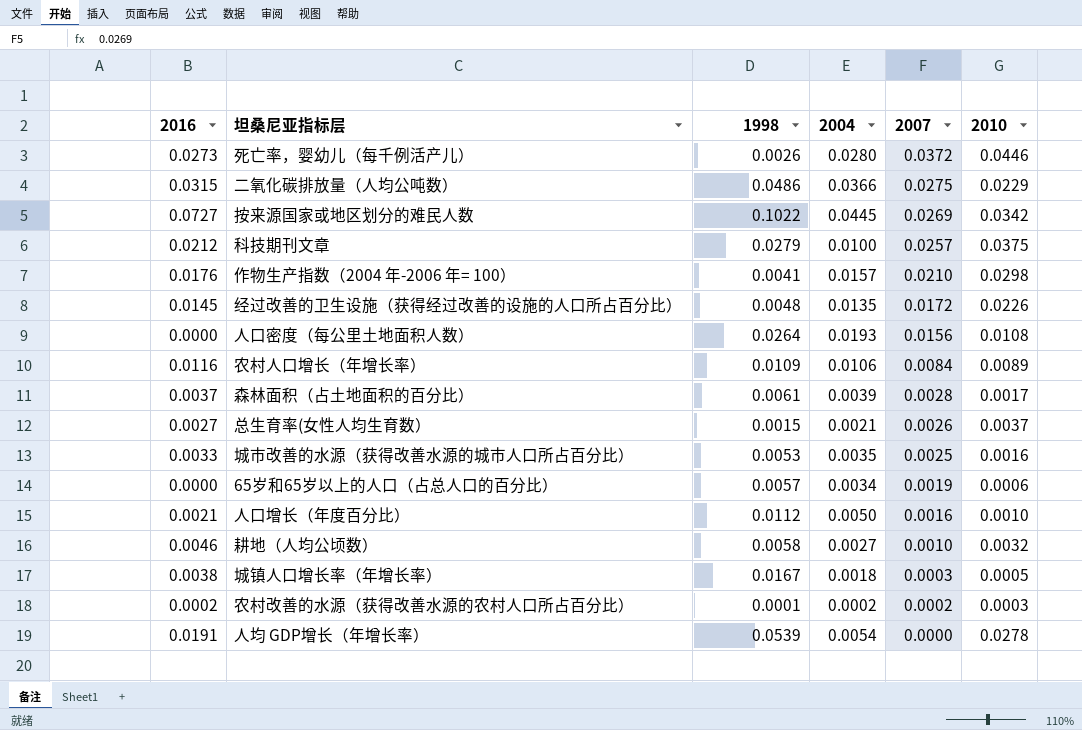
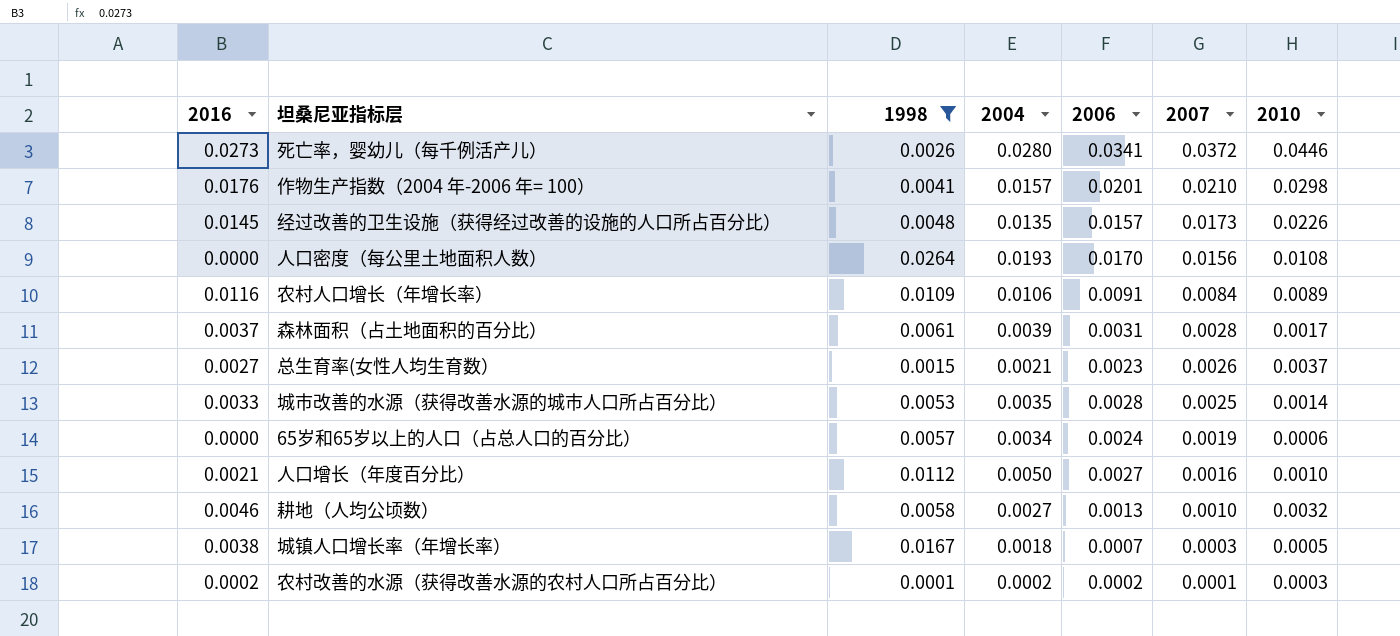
filter: none -> 1998 <= 0.0264
column 2006 | position: none -> 5
经过改善的卫生设施（获得经过改善的设施的人口所占百分比） | 2007: 0.0172 -> 0.0173
城市改善的水源（获得改善水源的城市人口所占百分比） | 2010: 0.0016 -> 0.0014
农村改善的水源（获得改善水源的农村人口所占百分比） | 2007: 0.0002 -> 0.0001

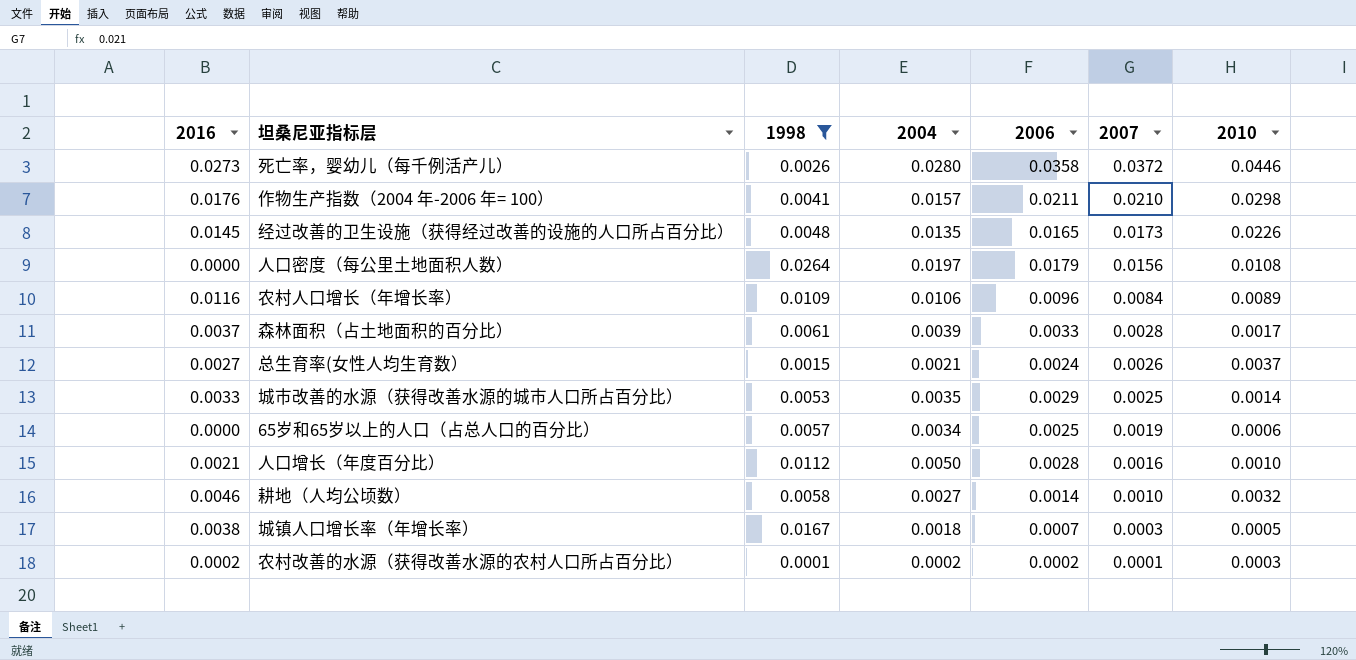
死亡率，婴幼儿（每千例活产儿） | 2006: 0.0341 -> 0.0358
作物生产指数（2004 年-2006 年= 100） | 2006: 0.0201 -> 0.0211
经过改善的卫生设施（获得经过改善的设施的人口所占百分比） | 2006: 0.0157 -> 0.0165
人口密度（每公里土地面积人数） | 2004: 0.0193 -> 0.0197
人口密度（每公里土地面积人数） | 2006: 0.0170 -> 0.0179
农村人口增长（年增长率） | 2006: 0.0091 -> 0.0096
森林面积（占土地面积的百分比） | 2006: 0.0031 -> 0.0033
总生育率(女性人均生育数） | 2006: 0.0023 -> 0.0024
城市改善的水源（获得改善水源的城市人口所占百分比） | 2006: 0.0028 -> 0.0029
65岁和65岁以上的人口（占总人口的百分比） | 2006: 0.0024 -> 0.0025
人口增长（年度百分比） | 2006: 0.0027 -> 0.0028
耕地（人均公顷数） | 2006: 0.0013 -> 0.0014

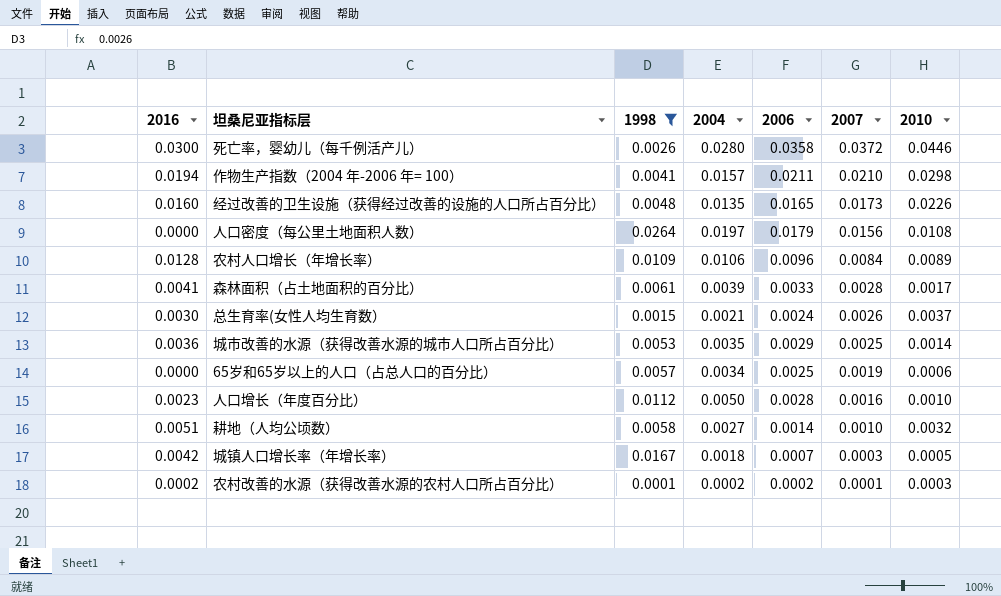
死亡率，婴幼儿（每千例活产儿） | 2016: 0.0273 -> 0.0300
作物生产指数（2004 年-2006 年= 100） | 2016: 0.0176 -> 0.0194
经过改善的卫生设施（获得经过改善的设施的人口所占百分比） | 2016: 0.0145 -> 0.0160
农村人口增长（年增长率） | 2016: 0.0116 -> 0.0128
森林面积（占土地面积的百分比） | 2016: 0.0037 -> 0.0041
总生育率(女性人均生育数） | 2016: 0.0027 -> 0.0030
城市改善的水源（获得改善水源的城市人口所占百分比） | 2016: 0.0033 -> 0.0036
人口增长（年度百分比） | 2016: 0.0021 -> 0.0023
耕地（人均公顷数） | 2016: 0.0046 -> 0.0051
城镇人口增长率（年增长率） | 2016: 0.0038 -> 0.0042

